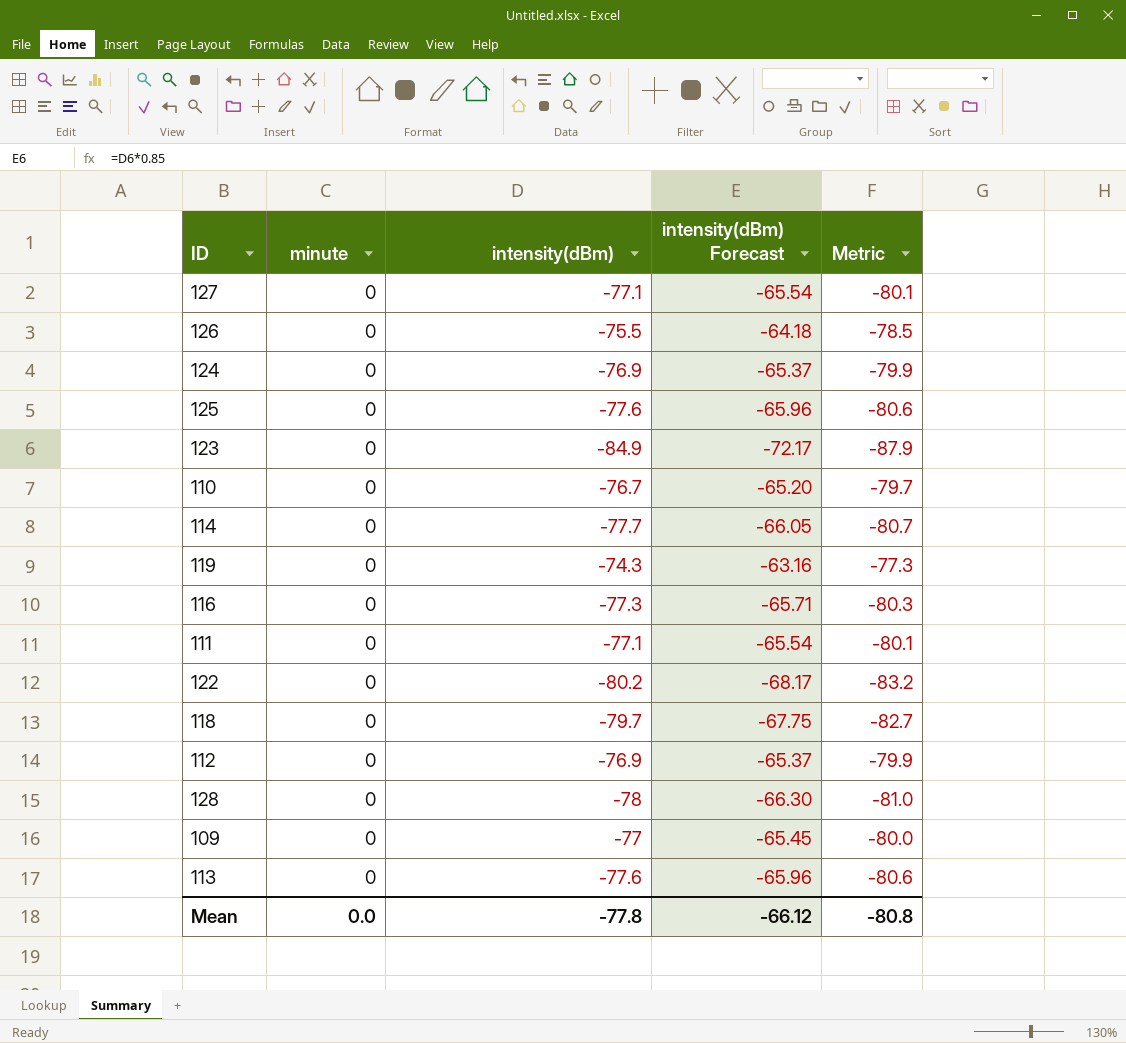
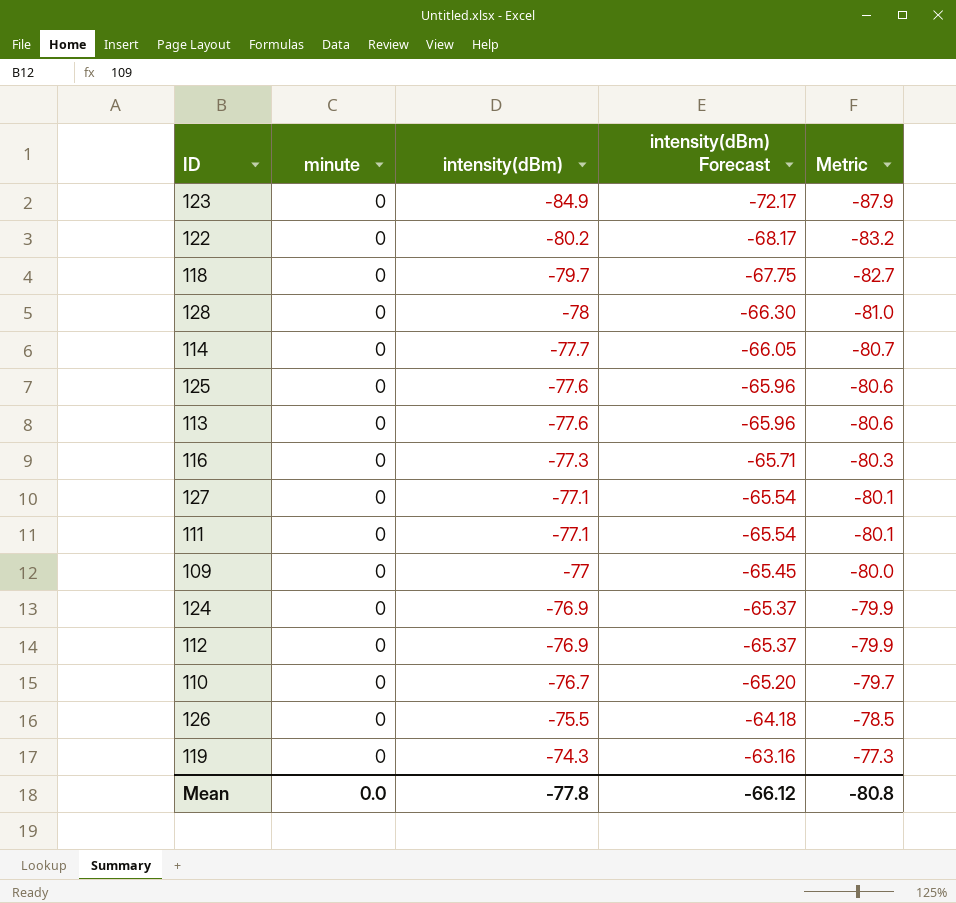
row order: none -> intensity(dBm) ascending

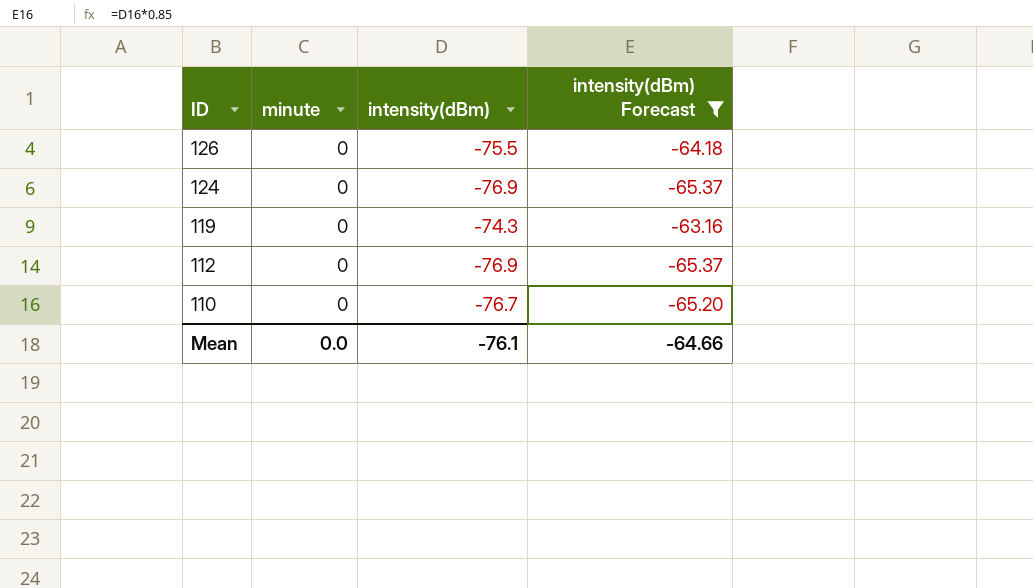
filter: none -> intensity(dBm) Forecast >= -65.37
row order: intensity(dBm) ascending -> ID descending
column Metric | formula: [intensity(dBm)] - 3 -> none
Mean | intensity(dBm): -77.8 -> -76.1
Mean | intensity(dBm) Forecast: -66.12 -> -64.66

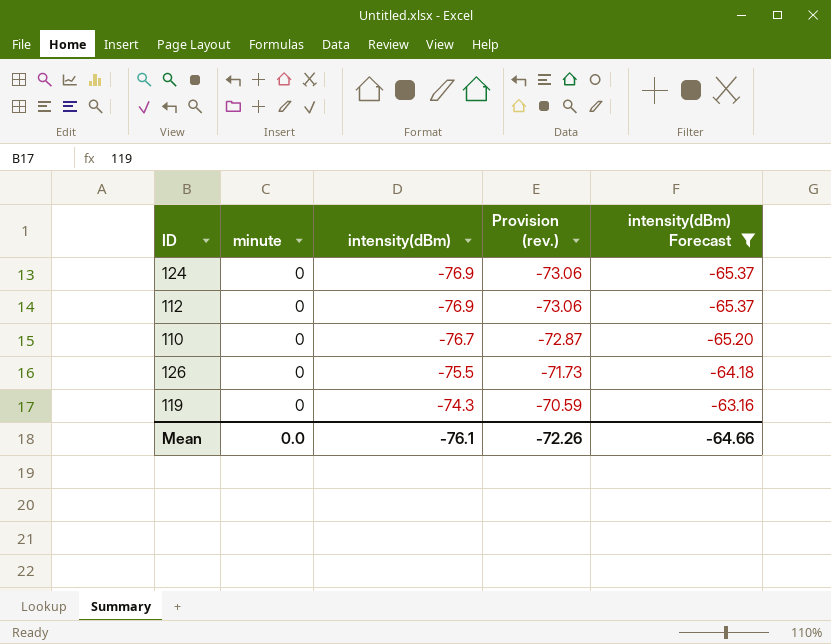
row order: ID descending -> intensity(dBm) ascending
column Provision (rev.) | formula: none -> [intensity(dBm)] * 0.95

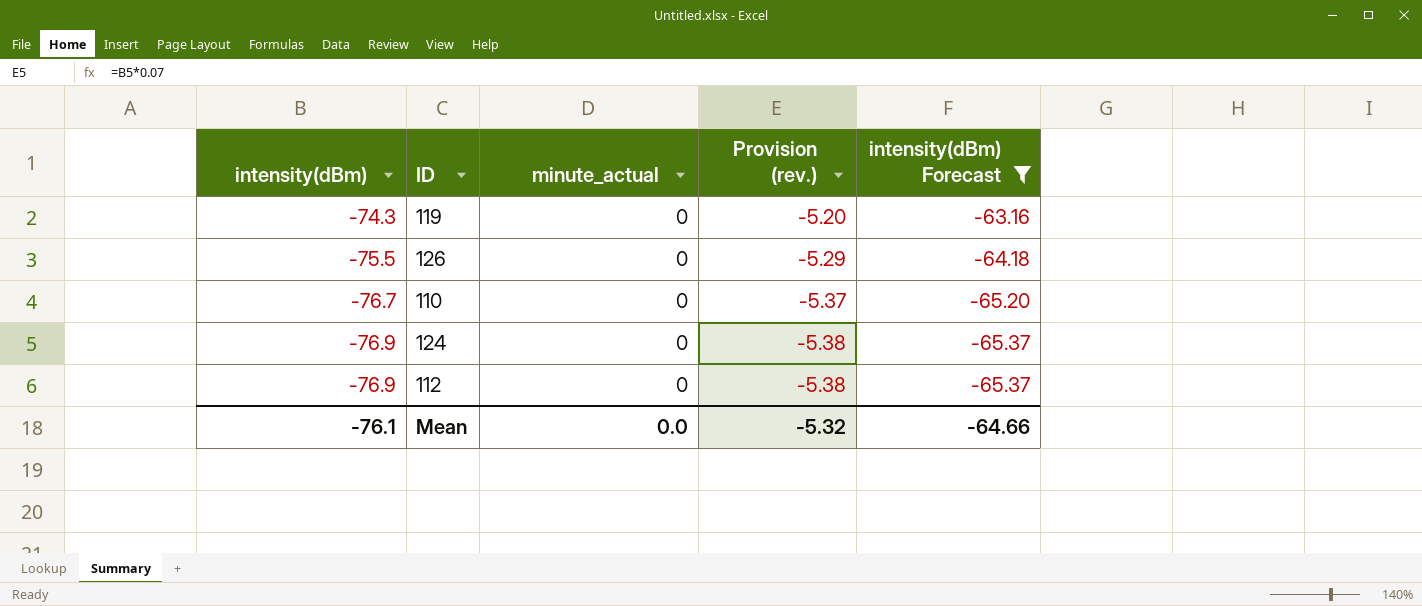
row order: intensity(dBm) ascending -> intensity(dBm) descending
column intensity(dBm) | position: 3 -> 1
column name: minute -> minute_actual
column Provision (rev.) | formula: [intensity(dBm)] * 0.95 -> [intensity(dBm)] * 0.07
Mean | Provision (rev.): -72.26 -> -5.32

